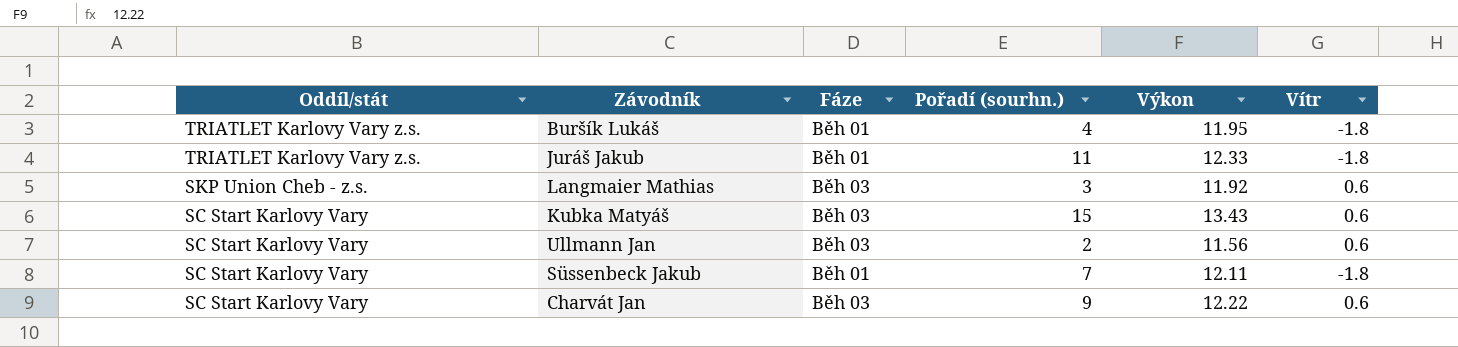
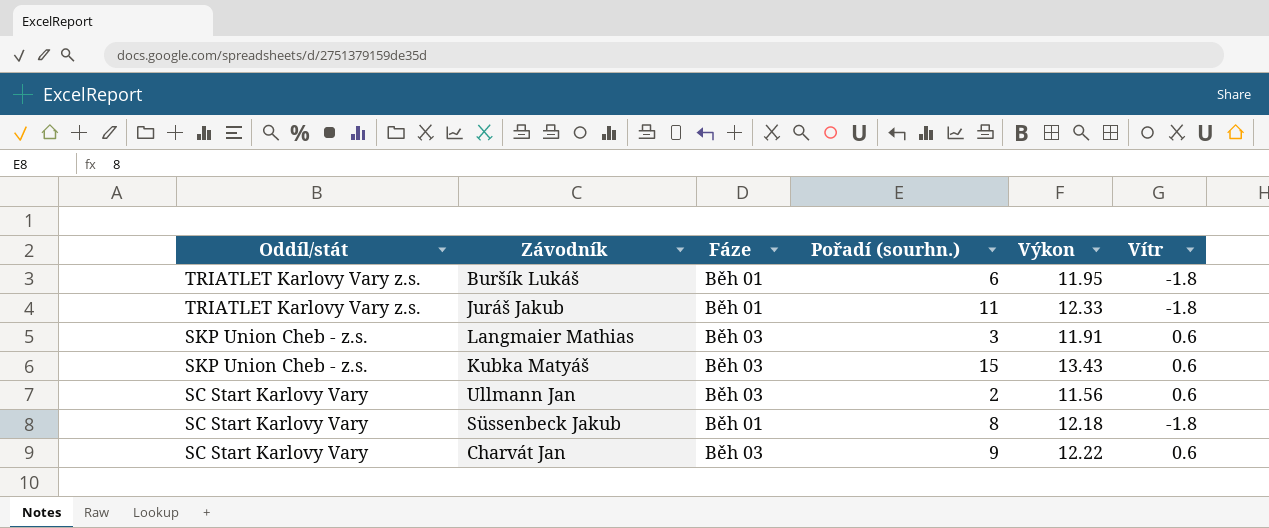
Buršík Lukáš | Pořadí (sourhn.): 4 -> 6
Langmaier Mathias | Výkon: 11.92 -> 11.91
Kubka Matyáš | Oddíl/stát: SC Start Karlovy Vary -> SKP Union Cheb - z.s.
Süssenbeck Jakub | Pořadí (sourhn.): 7 -> 8
Süssenbeck Jakub | Výkon: 12.11 -> 12.18

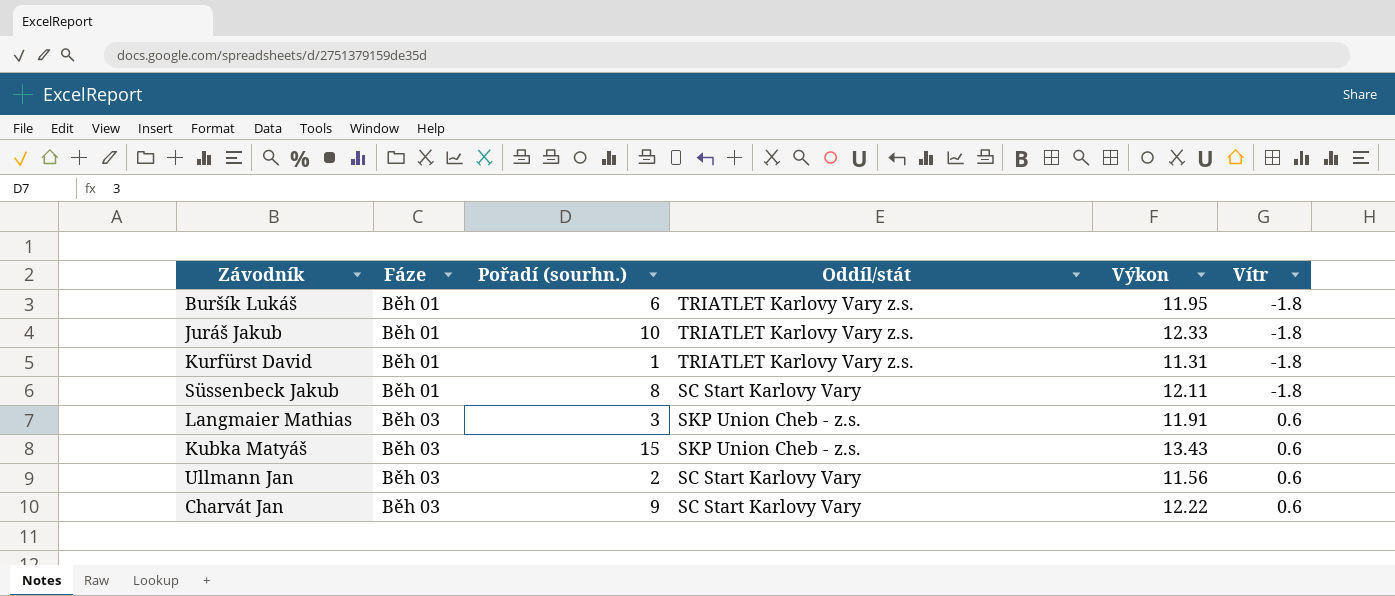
row order: Oddíl/stát descending -> Fáze ascending
column Oddíl/stát | position: 1 -> 4
Juráš Jakub | Pořadí (sourhn.): 11 -> 10
row Kurfürst David: none -> Běh 01 | 1 | TRIATLET Karlovy Vary z.s. | 11.31 | -1.8
Süssenbeck Jakub | Výkon: 12.18 -> 12.11

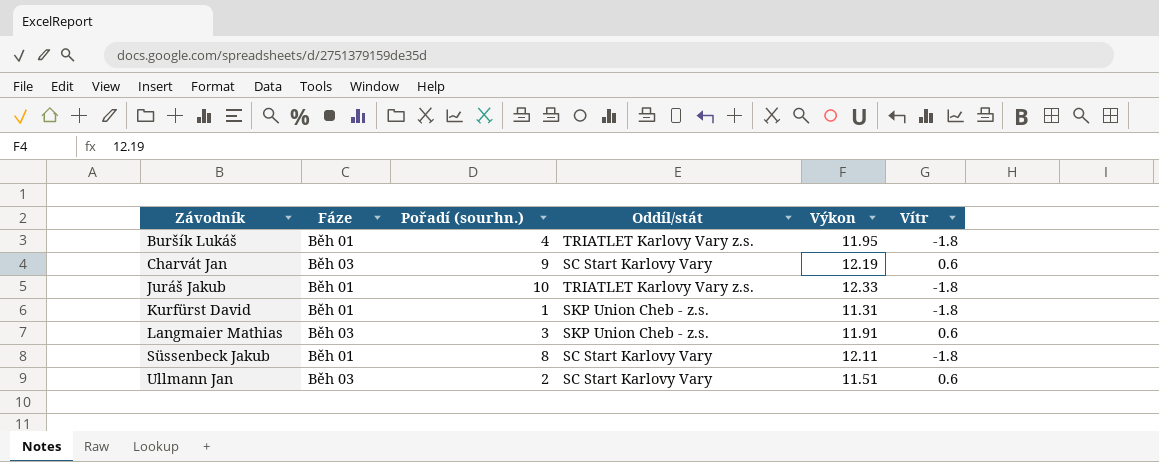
row order: Fáze ascending -> Závodník ascending
row Kubka Matyáš: Běh 03 | 15 | SKP Union Cheb - z.s. | 13.43 | 0.6 -> none
Buršík Lukáš | Pořadí (sourhn.): 6 -> 4
Charvát Jan | Výkon: 12.22 -> 12.19
Kurfürst David | Oddíl/stát: TRIATLET Karlovy Vary z.s. -> SKP Union Cheb - z.s.
Ullmann Jan | Výkon: 11.56 -> 11.51

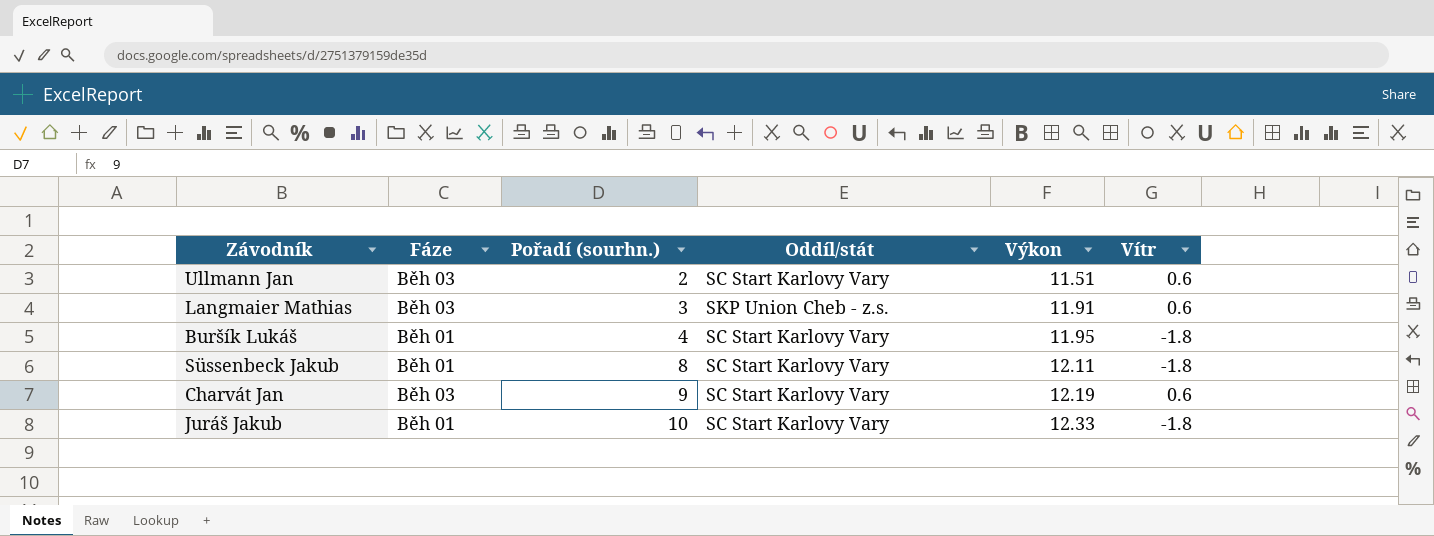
row order: Závodník ascending -> Pořadí (sourhn.) ascending
row Kurfürst David: Běh 01 | 1 | SKP Union Cheb - z.s. | 11.31 | -1.8 -> none
Buršík Lukáš | Oddíl/stát: TRIATLET Karlovy Vary z.s. -> SC Start Karlovy Vary
Juráš Jakub | Oddíl/stát: TRIATLET Karlovy Vary z.s. -> SC Start Karlovy Vary

